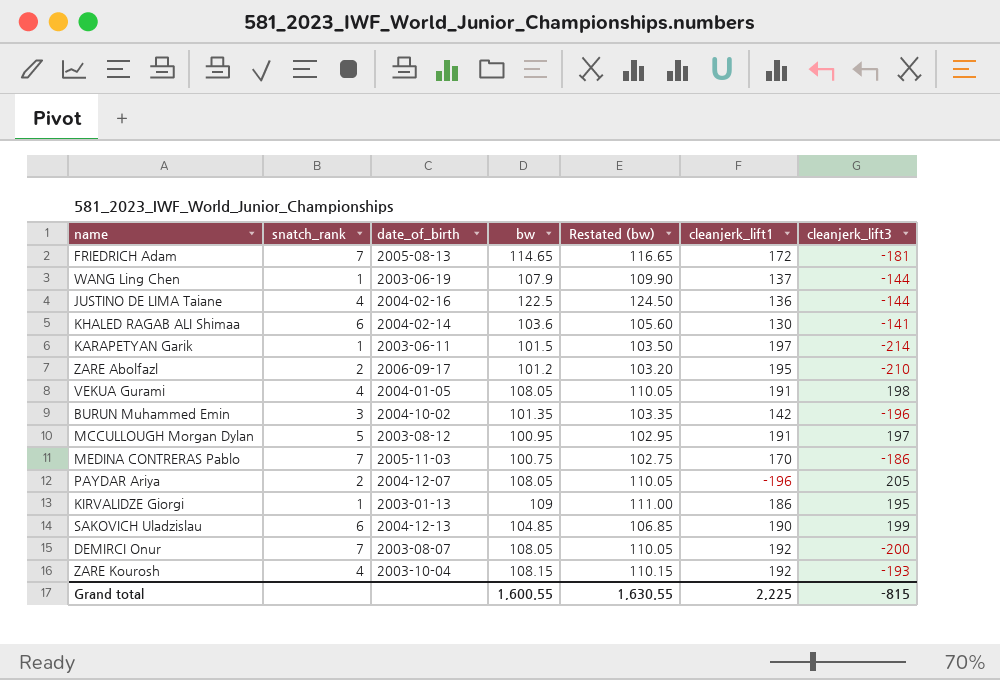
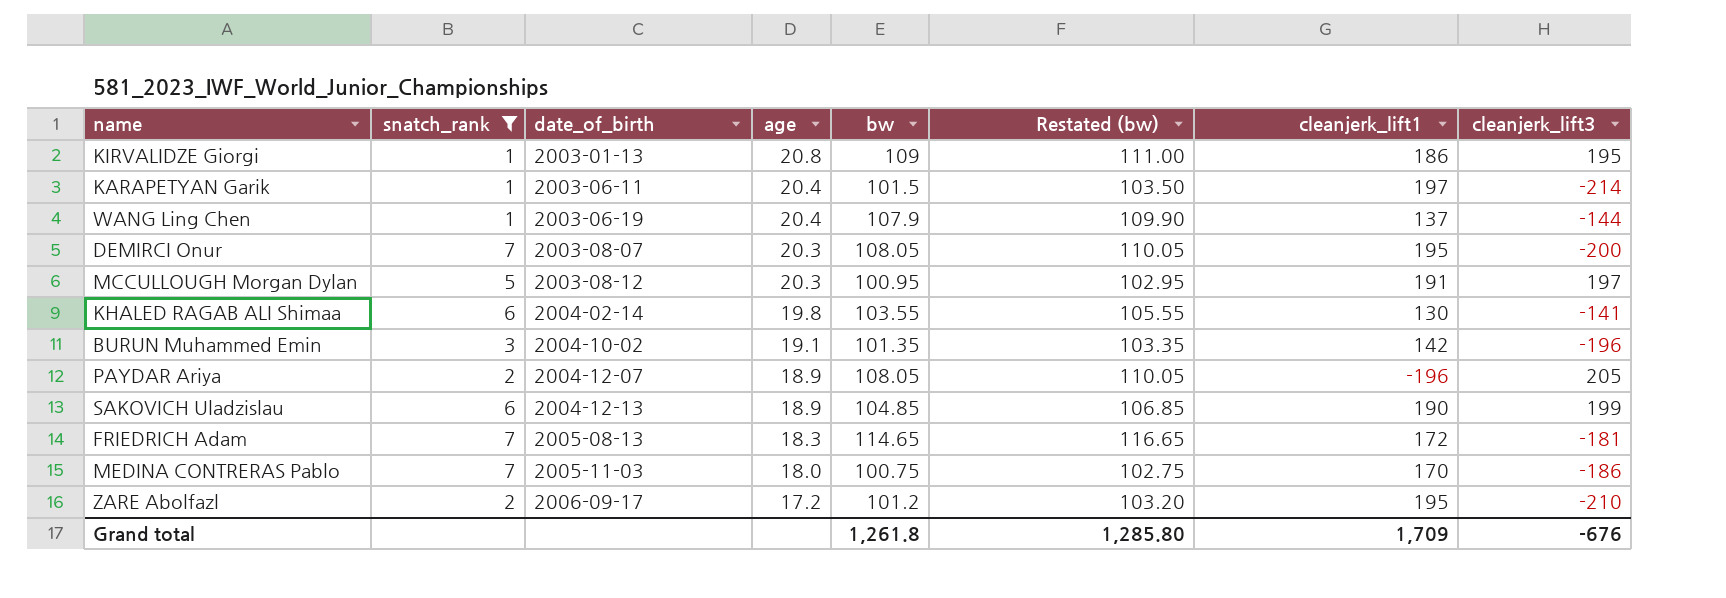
filter: none -> snatch_rank != 4
row order: none -> date_of_birth ascending
column age | position: none -> 4
DEMIRCI Onur | cleanjerk_lift1: 192 -> 195
KHALED RAGAB ALI Shimaa | bw: 103.6 -> 103.55
KHALED RAGAB ALI Shimaa | Restated (bw): 105.60 -> 105.55
Grand total | bw: 1,600.55 -> 1,261.8
Grand total | Restated (bw): 1,630.55 -> 1,285.80
Grand total | cleanjerk_lift1: 2,225 -> 1,709
Grand total | cleanjerk_lift3: -815 -> -676

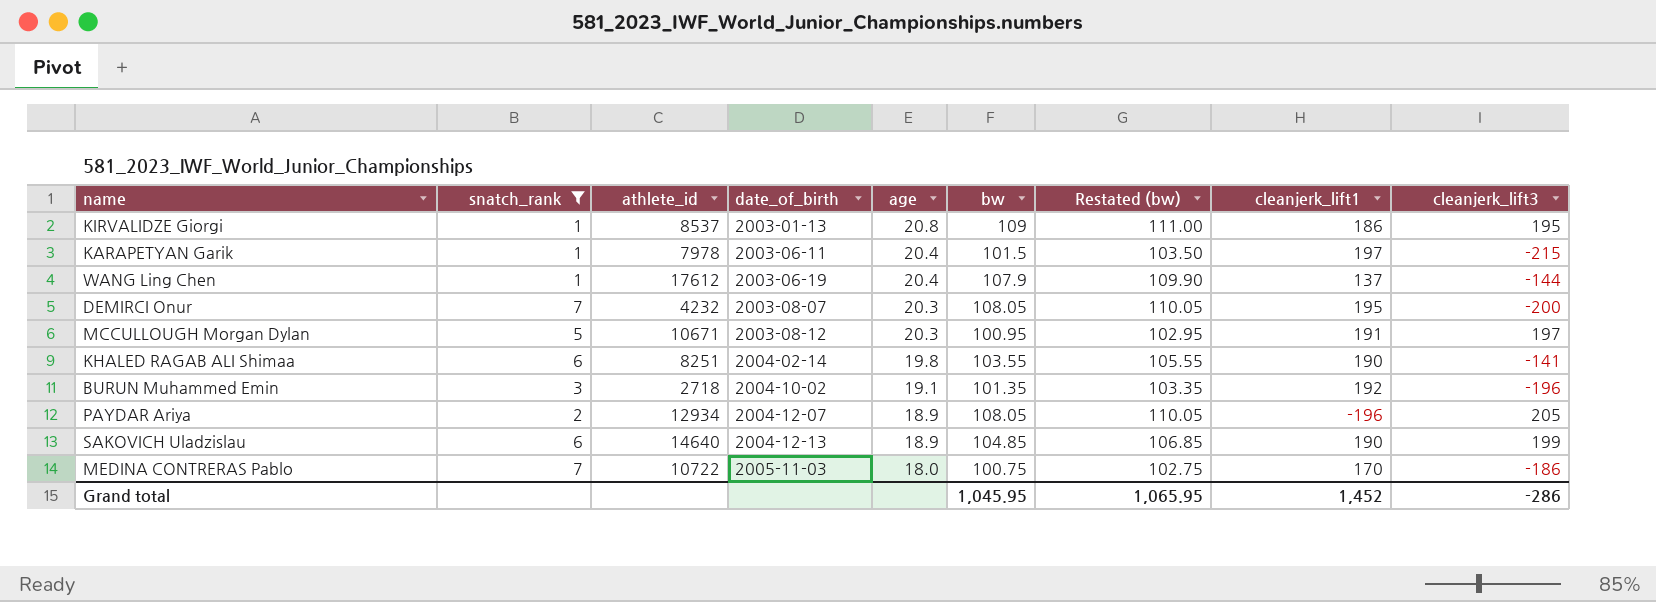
column athlete_id | position: none -> 3
row FRIEDRICH Adam: 7 | 2005-08-13 | 18.3 | 114.65 | 116.65 | 172 | -181 -> none
row ZARE Abolfazl: 2 | 2006-09-17 | 17.2 | 101.2 | 103.20 | 195 | -210 -> none
KARAPETYAN Garik | cleanjerk_lift3: -214 -> -215
KHALED RAGAB ALI Shimaa | cleanjerk_lift1: 130 -> 190
BURUN Muhammed Emin | cleanjerk_lift1: 142 -> 192
Grand total | bw: 1,261.8 -> 1,045.95
Grand total | Restated (bw): 1,285.80 -> 1,065.95
Grand total | cleanjerk_lift1: 1,709 -> 1,452
Grand total | cleanjerk_lift3: -676 -> -286

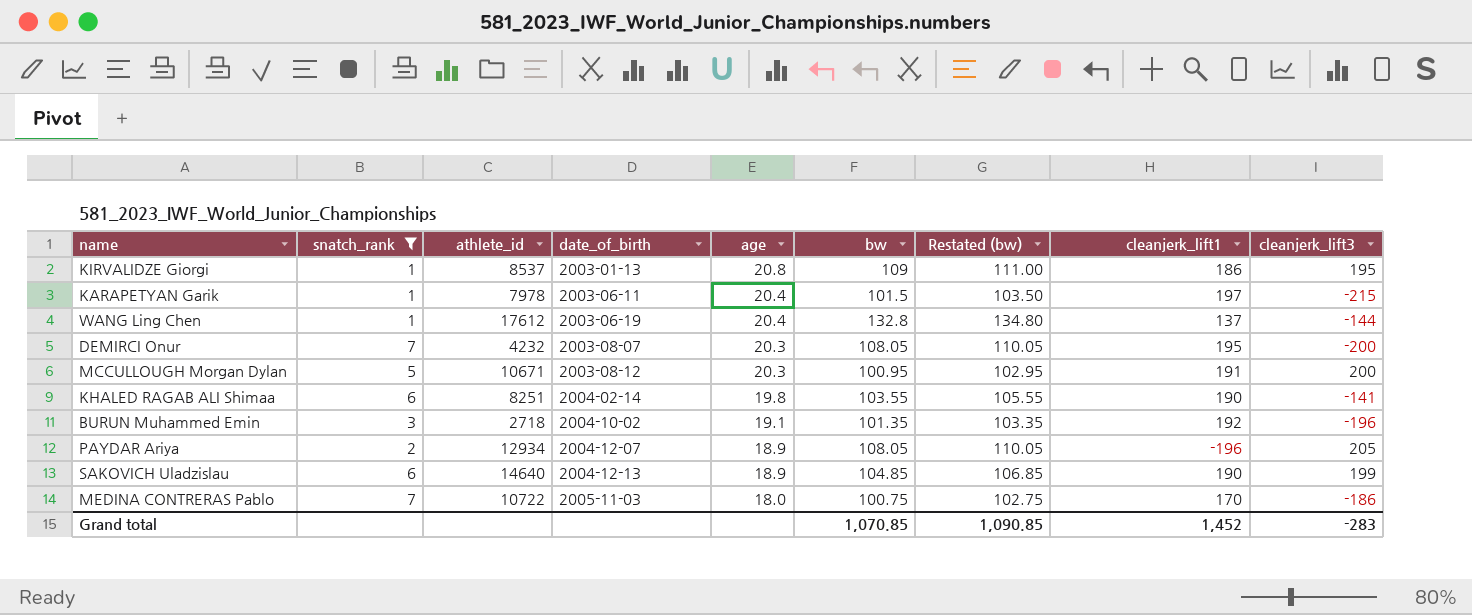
WANG Ling Chen | bw: 107.9 -> 132.8
WANG Ling Chen | Restated (bw): 109.90 -> 134.80
MCCULLOUGH Morgan Dylan | cleanjerk_lift3: 197 -> 200
Grand total | bw: 1,045.95 -> 1,070.85
Grand total | Restated (bw): 1,065.95 -> 1,090.85
Grand total | cleanjerk_lift3: -286 -> -283

